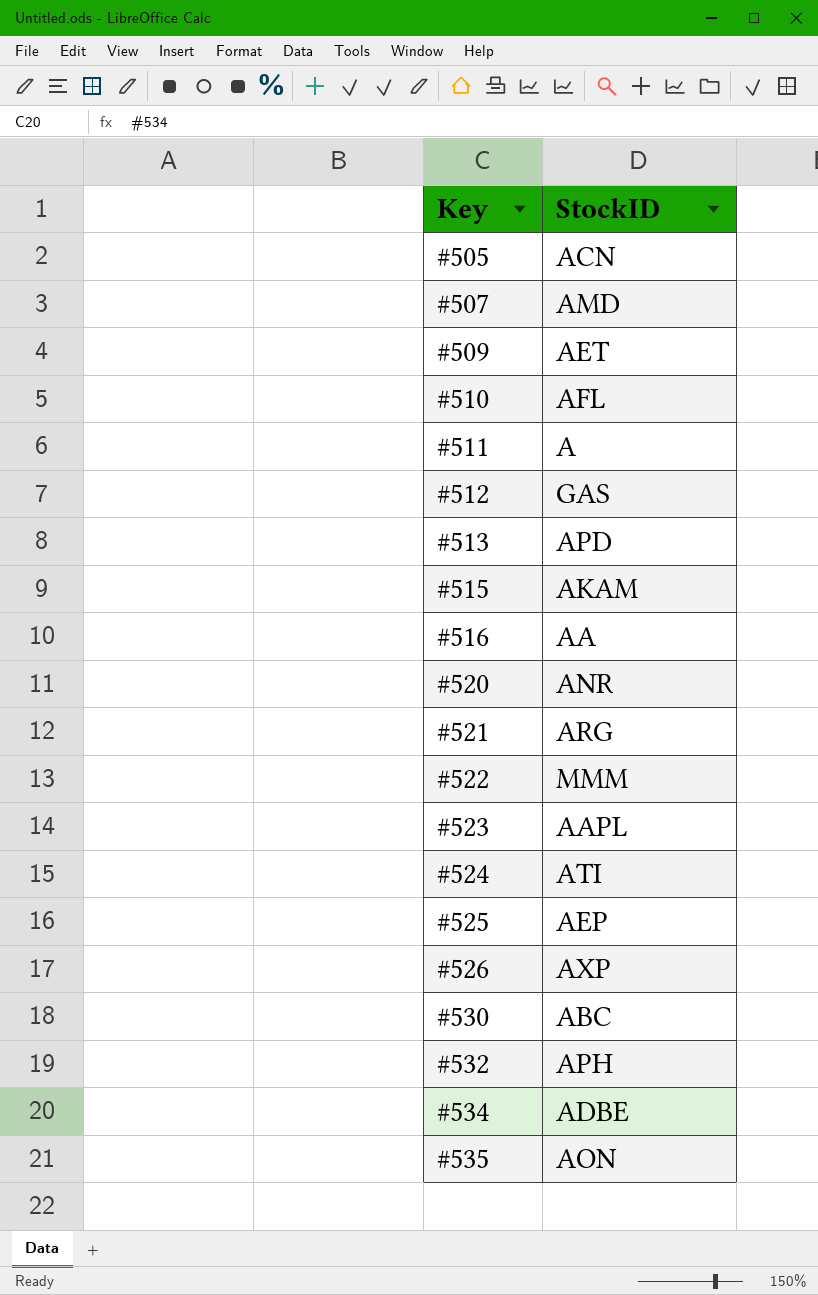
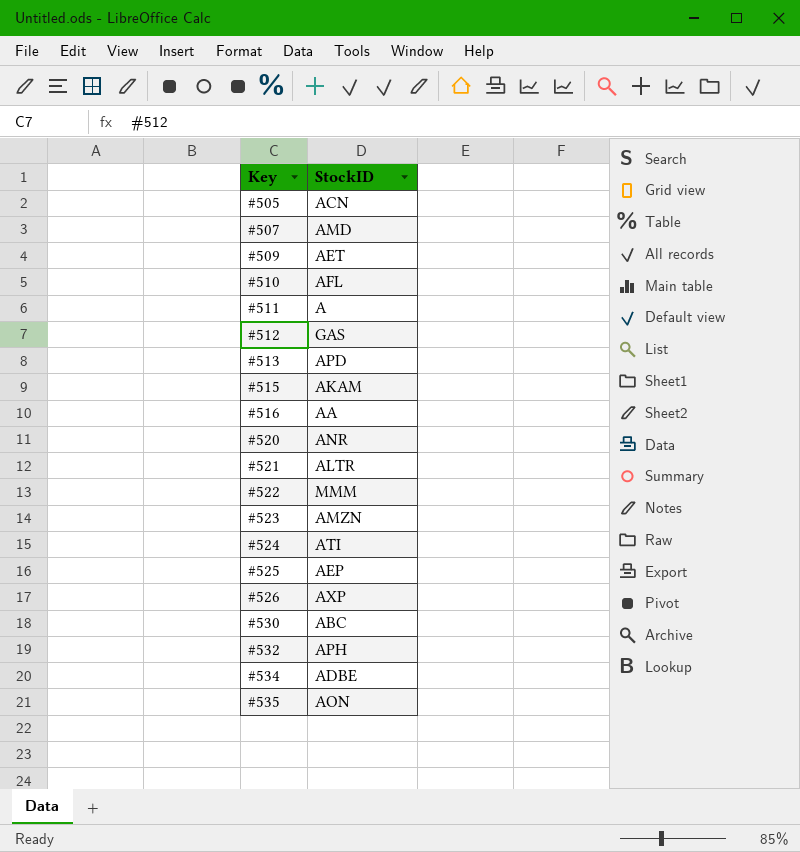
#521 | StockID: ARG -> ALTR
#523 | StockID: AAPL -> AMZN

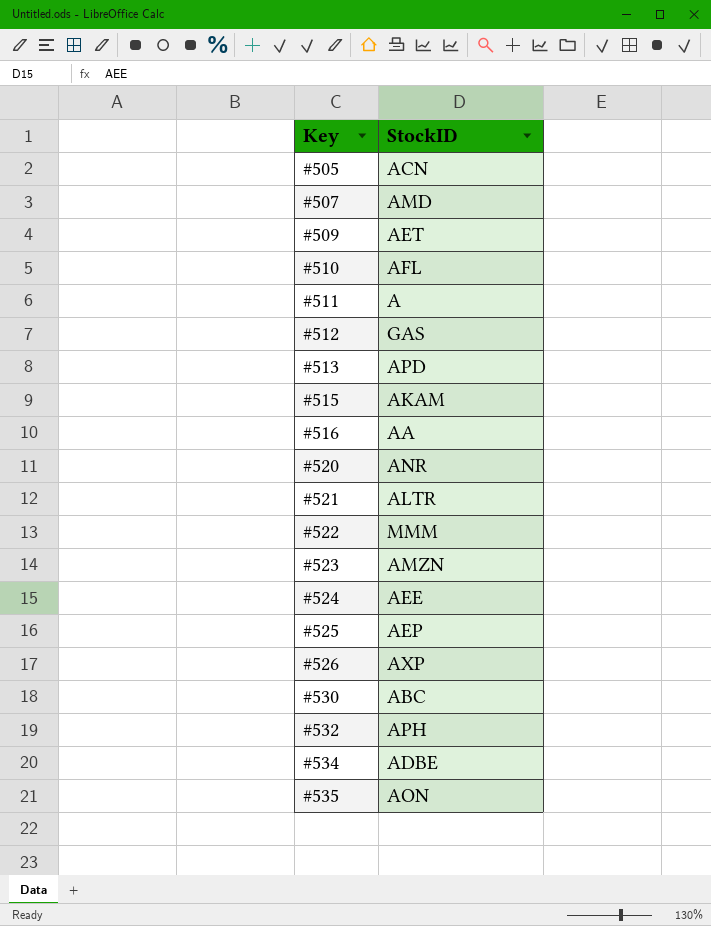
#524 | StockID: ATI -> AEE

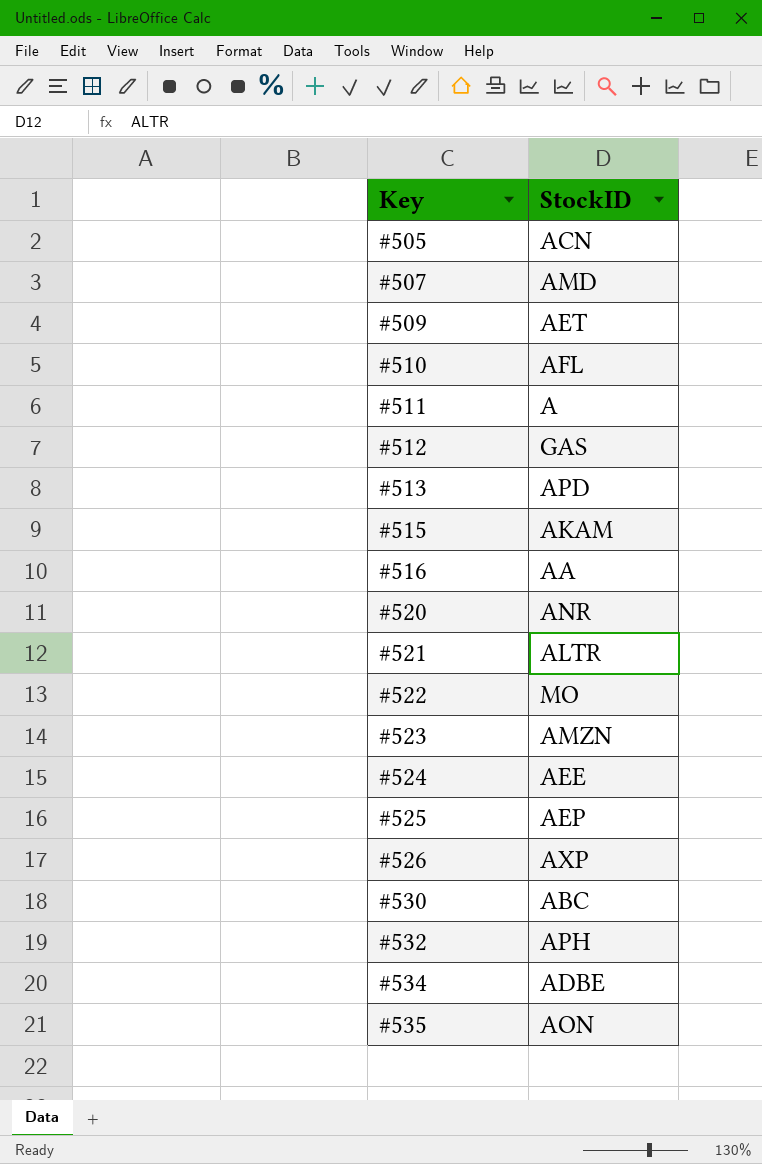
#522 | StockID: MMM -> MO

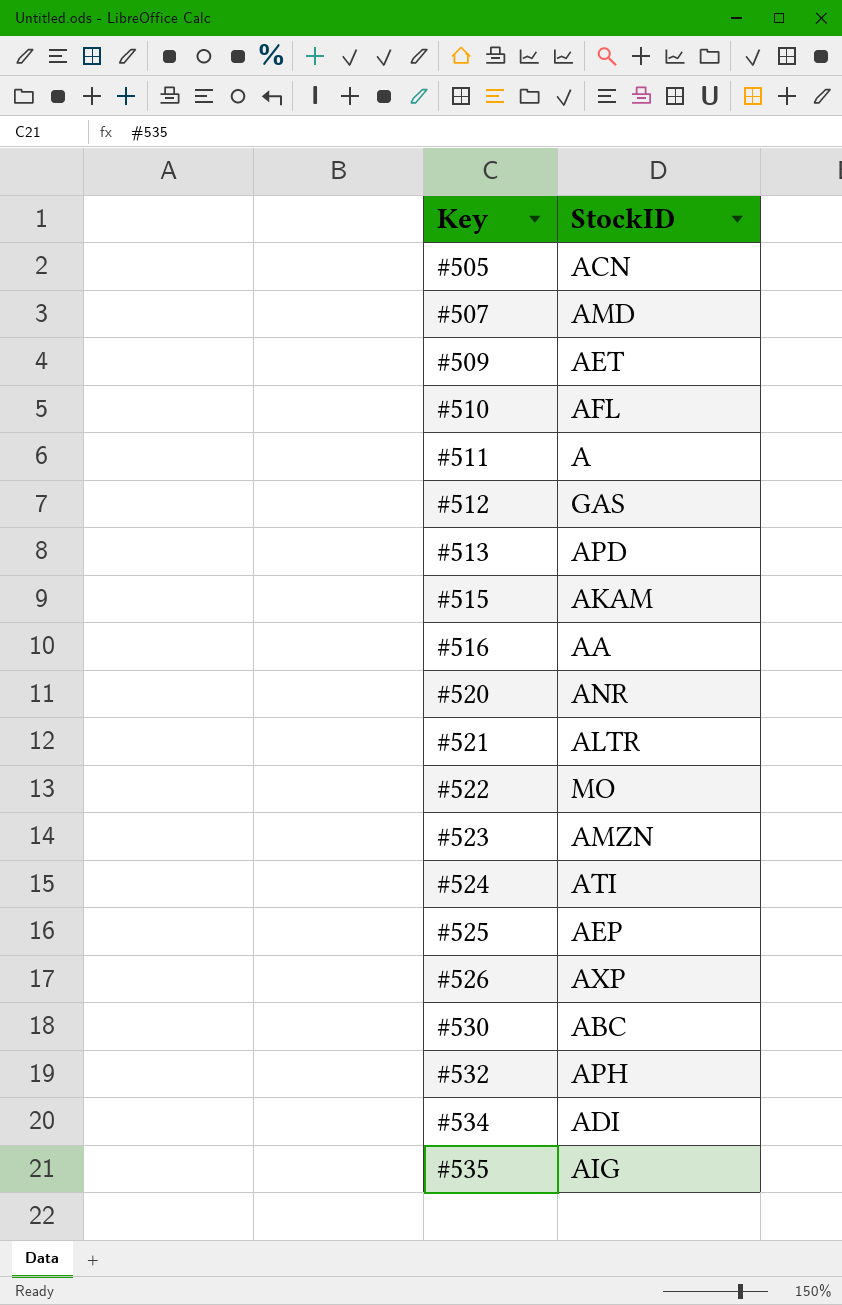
#524 | StockID: AEE -> ATI
#534 | StockID: ADBE -> ADI
#535 | StockID: AON -> AIG

